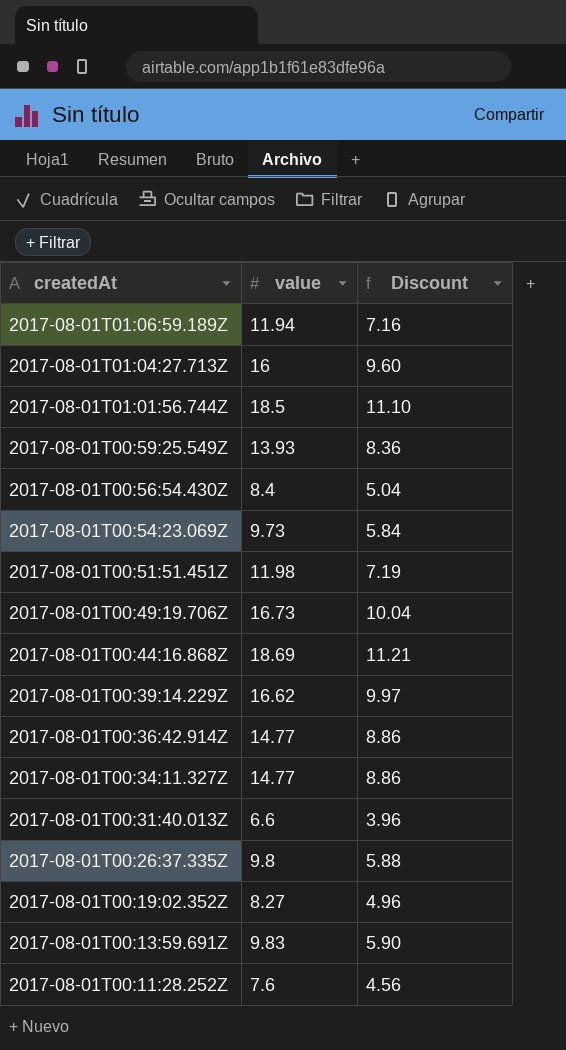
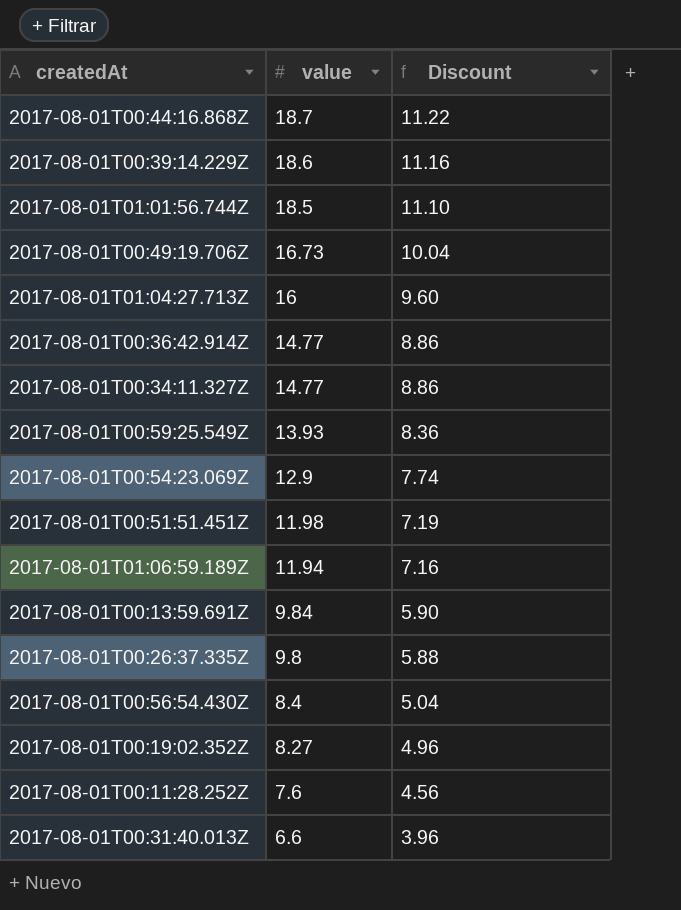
row order: createdAt descending -> value descending
2017-08-01T00:44:16.868Z | value: 18.69 -> 18.7
2017-08-01T00:44:16.868Z | Discount: 11.21 -> 11.22
2017-08-01T00:39:14.229Z | value: 16.62 -> 18.6
2017-08-01T00:39:14.229Z | Discount: 9.97 -> 11.16
2017-08-01T00:54:23.069Z | value: 9.73 -> 12.9
2017-08-01T00:54:23.069Z | Discount: 5.84 -> 7.74
2017-08-01T00:13:59.691Z | value: 9.83 -> 9.84

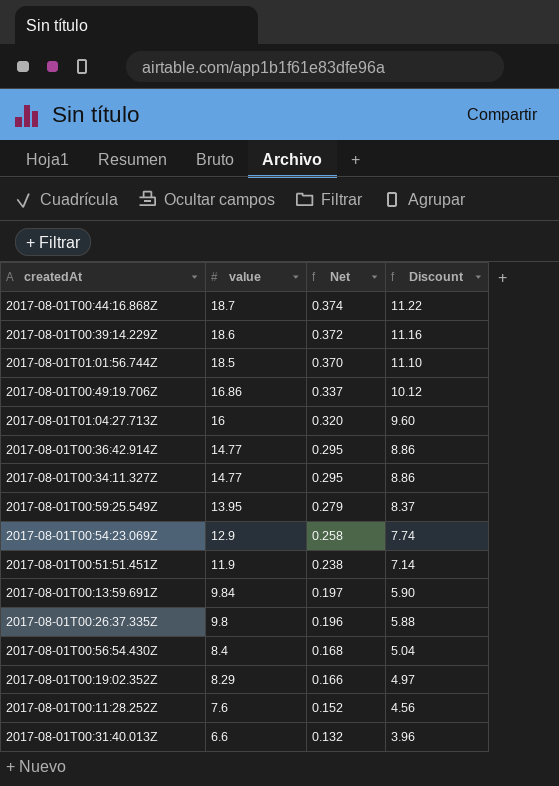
column Net | formula: none -> [value] * 0.02
row 2017-08-01T01:06:59.189Z: 11.94 | 7.16 -> none
2017-08-01T00:49:19.706Z | value: 16.73 -> 16.86
2017-08-01T00:49:19.706Z | Discount: 10.04 -> 10.12
2017-08-01T00:59:25.549Z | value: 13.93 -> 13.95
2017-08-01T00:59:25.549Z | Discount: 8.36 -> 8.37
2017-08-01T00:51:51.451Z | value: 11.98 -> 11.9
2017-08-01T00:51:51.451Z | Discount: 7.19 -> 7.14
2017-08-01T00:19:02.352Z | value: 8.27 -> 8.29
2017-08-01T00:19:02.352Z | Discount: 4.96 -> 4.97

